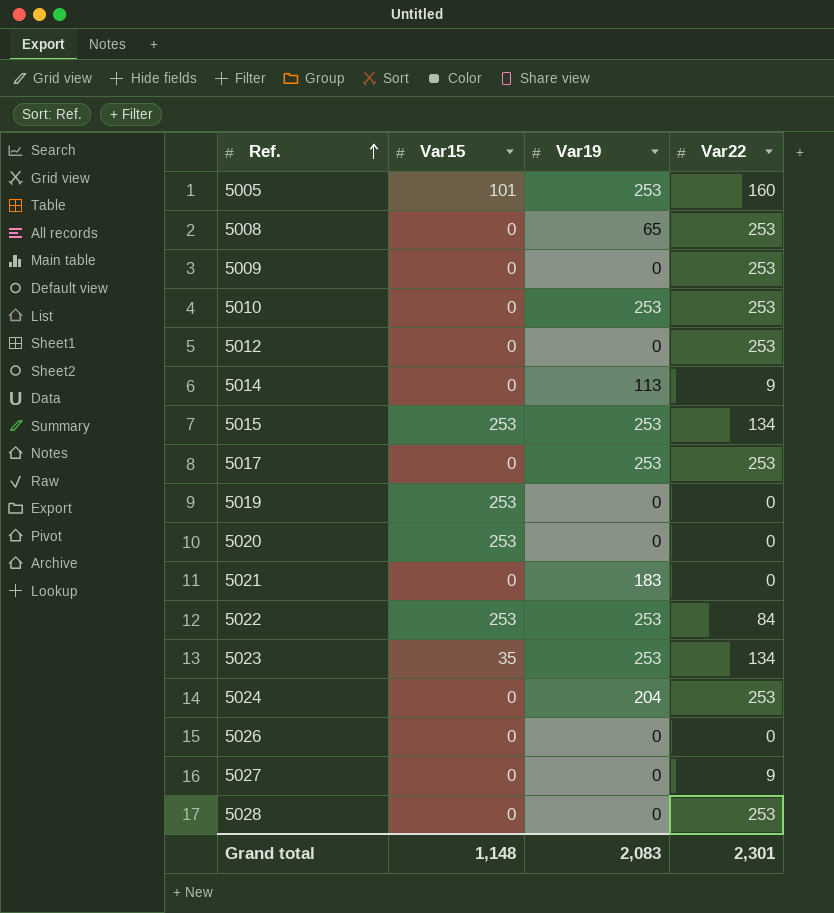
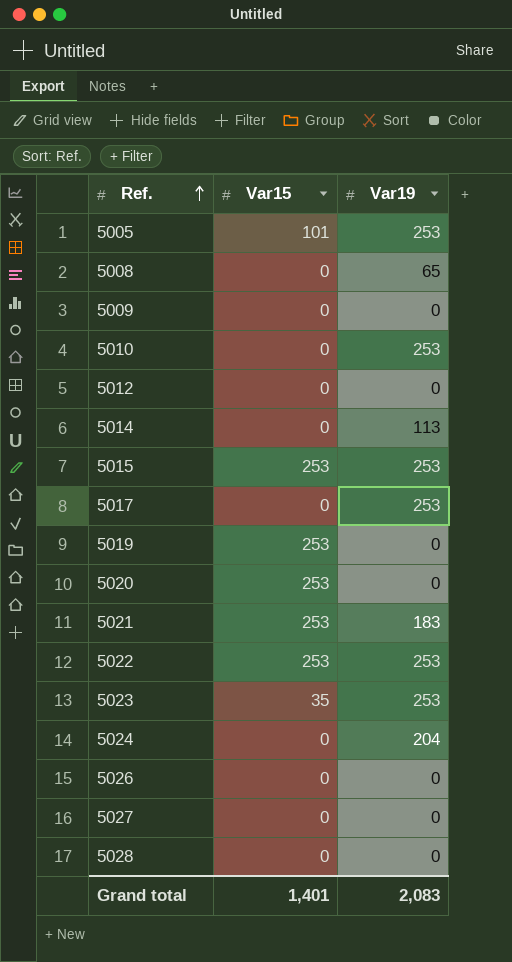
column Var22 | position: 4 -> none
5021 | Var15: 0 -> 253
Grand total | Var15: 1,148 -> 1,401

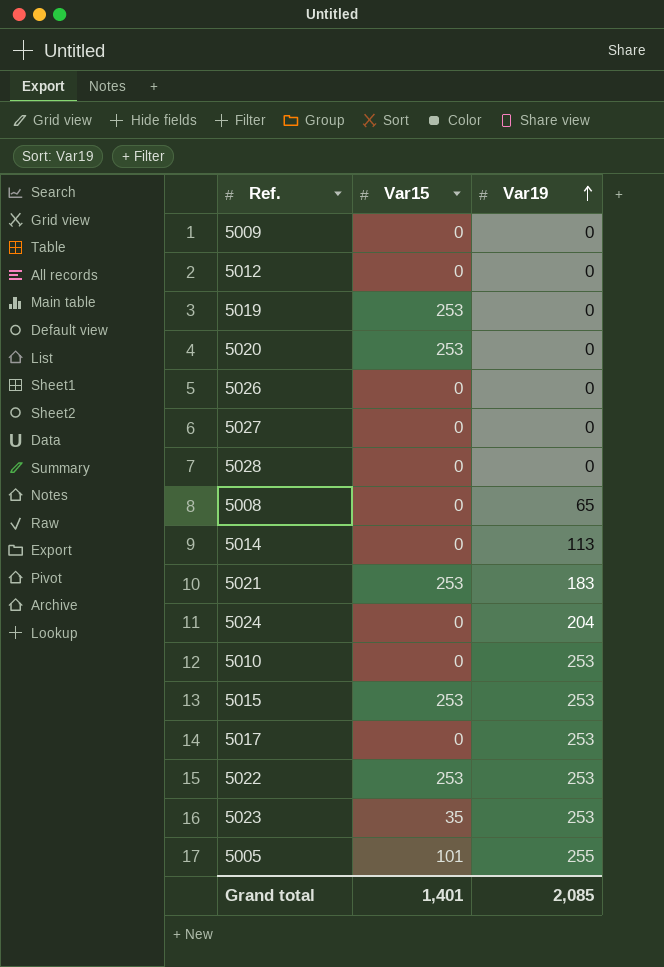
row order: Ref. ascending -> Var19 ascending
5005 | Var19: 253 -> 255
Grand total | Var19: 2,083 -> 2,085

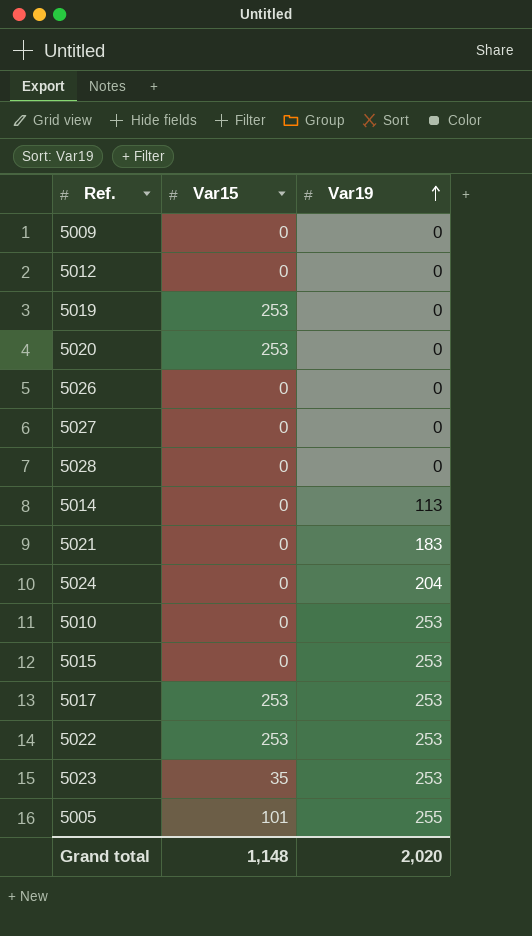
row 5008: 0 | 65 -> none
5021 | Var15: 253 -> 0
5015 | Var15: 253 -> 0
5017 | Var15: 0 -> 253
Grand total | Var15: 1,401 -> 1,148
Grand total | Var19: 2,085 -> 2,020

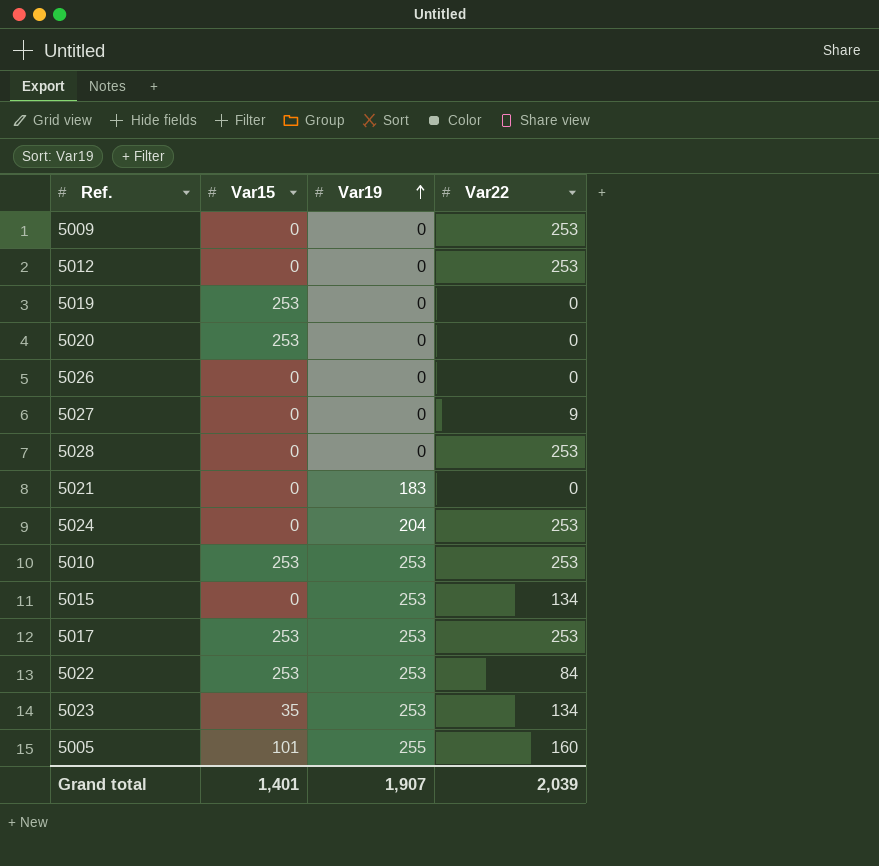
column Var22 | position: none -> 4
row 5014: 0 | 113 -> none
5010 | Var15: 0 -> 253
Grand total | Var15: 1,148 -> 1,401
Grand total | Var19: 2,020 -> 1,907

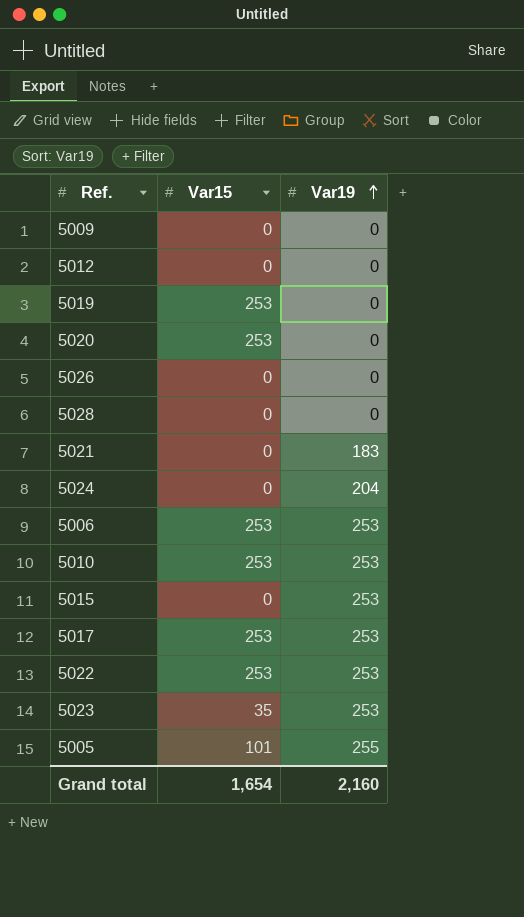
column Var22 | position: 4 -> none
row 5027: 0 | 0 | 9 -> none
row 5006: none -> 253 | 253
Grand total | Var15: 1,401 -> 1,654
Grand total | Var19: 1,907 -> 2,160

